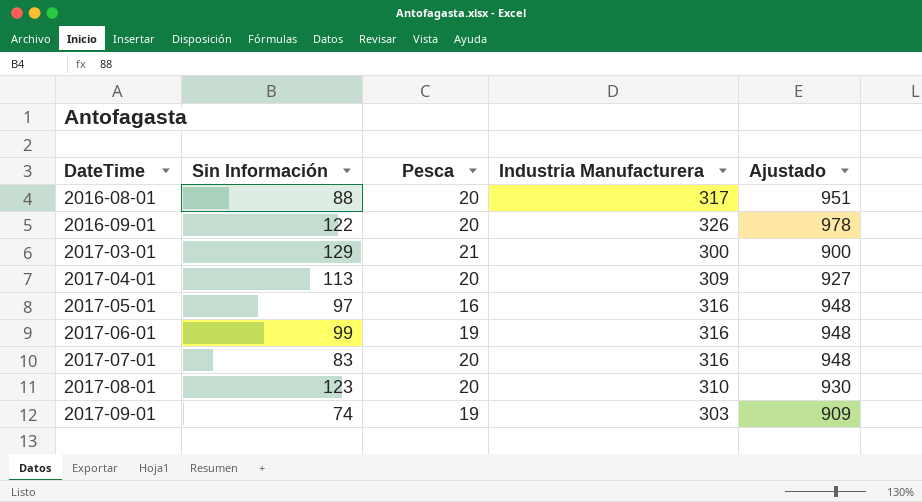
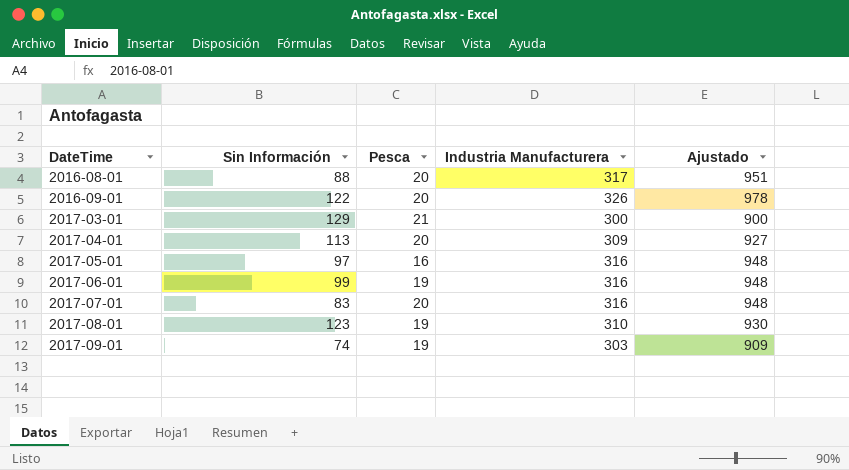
2017-08-01 | Pesca: 20 -> 19

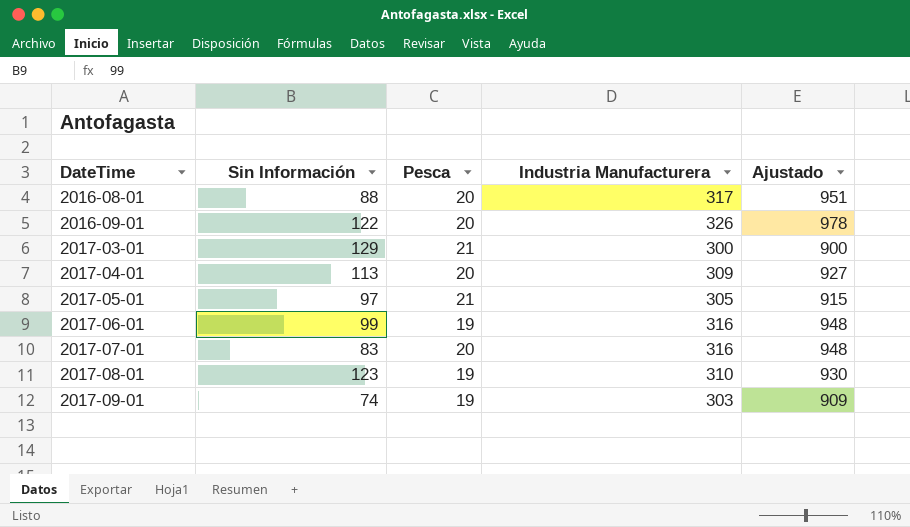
2017-05-01 | Pesca: 16 -> 21
2017-05-01 | Industria Manufacturera: 316 -> 305
2017-05-01 | Ajustado: 948 -> 915

